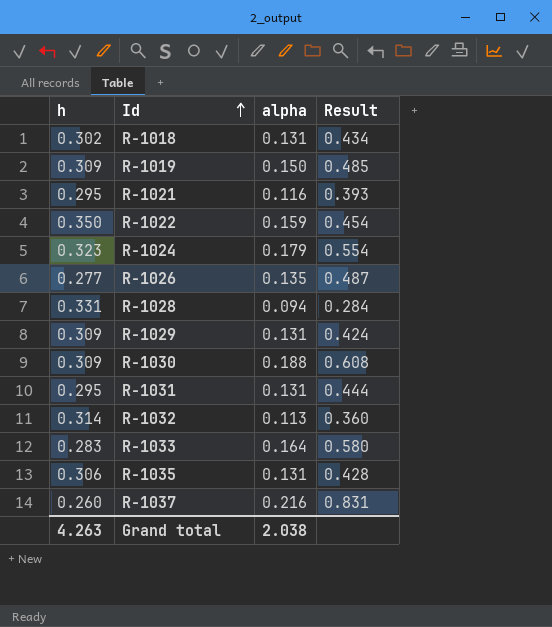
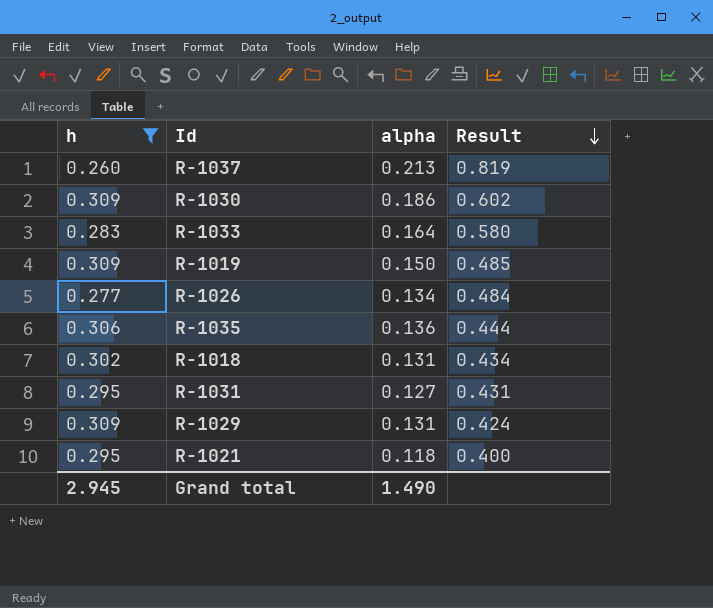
filter: none -> h <= 0.309
row order: Id ascending -> Result descending
R-1037 | alpha: 0.216 -> 0.213
R-1037 | Result: 0.831 -> 0.819
R-1030 | alpha: 0.188 -> 0.186
R-1030 | Result: 0.608 -> 0.602
R-1026 | alpha: 0.135 -> 0.134
R-1026 | Result: 0.487 -> 0.484
R-1035 | alpha: 0.131 -> 0.136
R-1035 | Result: 0.428 -> 0.444
R-1031 | alpha: 0.131 -> 0.127
R-1031 | Result: 0.444 -> 0.431
R-1021 | alpha: 0.116 -> 0.118
R-1021 | Result: 0.393 -> 0.400
Grand total | h: 4.263 -> 2.945
Grand total | alpha: 2.038 -> 1.490

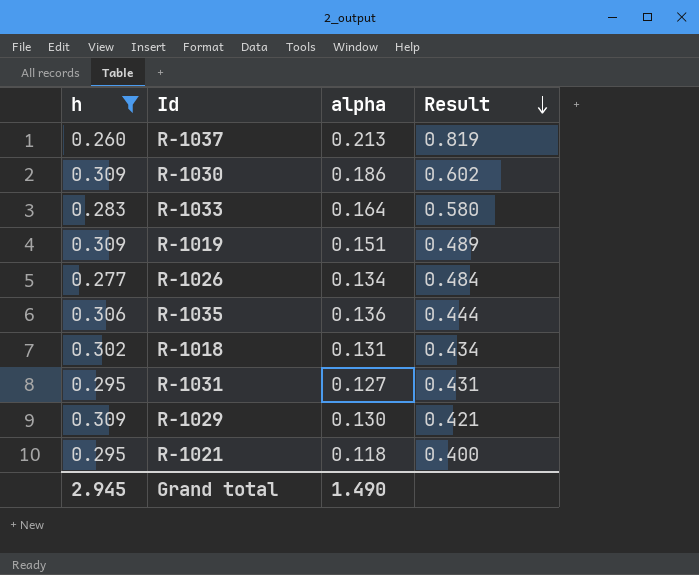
R-1019 | alpha: 0.150 -> 0.151
R-1019 | Result: 0.485 -> 0.489
R-1029 | alpha: 0.131 -> 0.130
R-1029 | Result: 0.424 -> 0.421

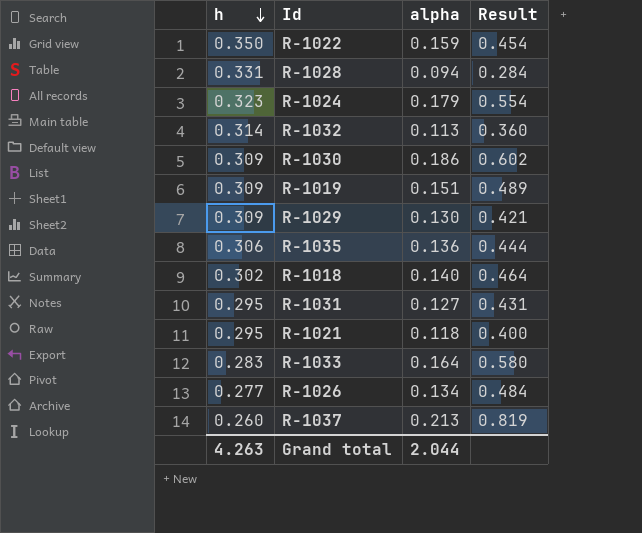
filter: h <= 0.309 -> none
row order: Result descending -> h descending
R-1018 | alpha: 0.131 -> 0.140
R-1018 | Result: 0.434 -> 0.464
Grand total | h: 2.945 -> 4.263
Grand total | alpha: 1.490 -> 2.044

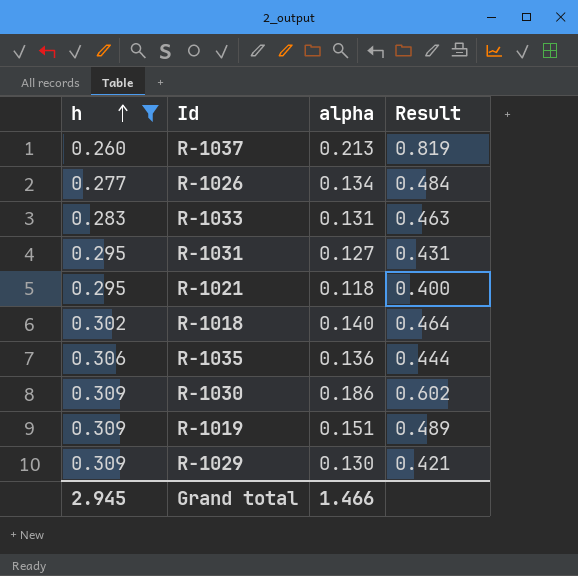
filter: none -> h <= 0.309
row order: h descending -> h ascending
R-1033 | alpha: 0.164 -> 0.131
R-1033 | Result: 0.580 -> 0.463
Grand total | h: 4.263 -> 2.945
Grand total | alpha: 2.044 -> 1.466

